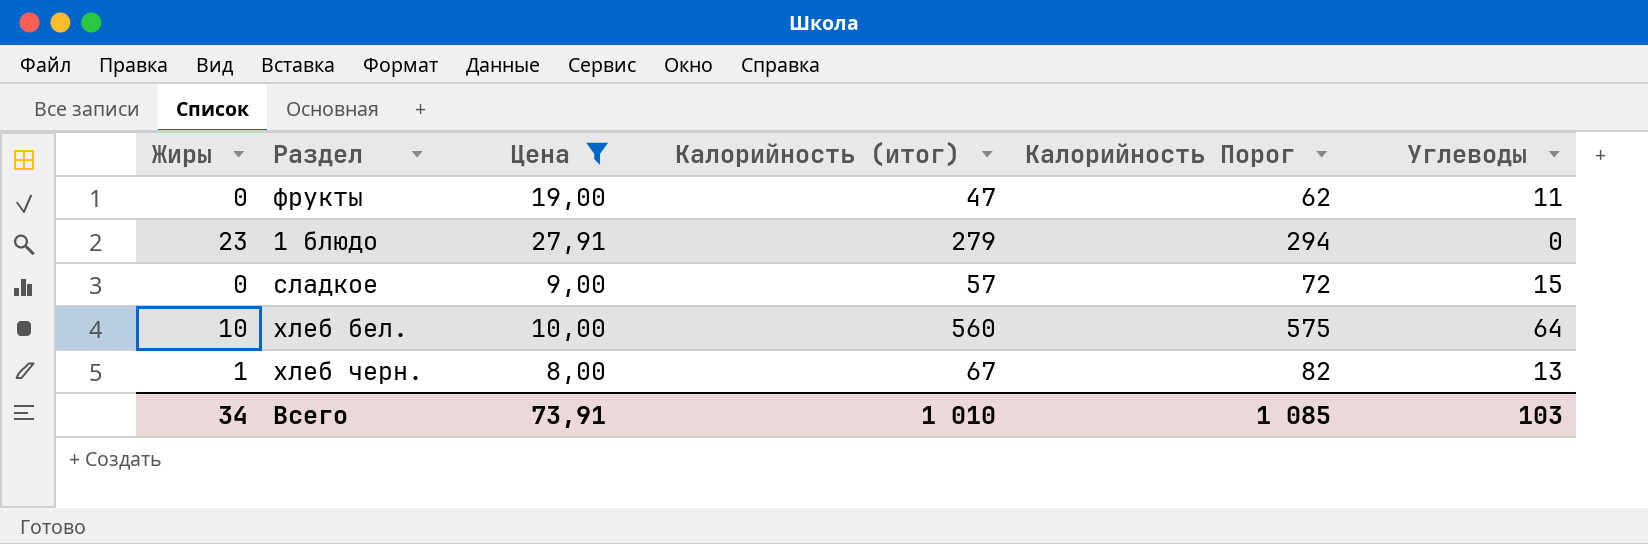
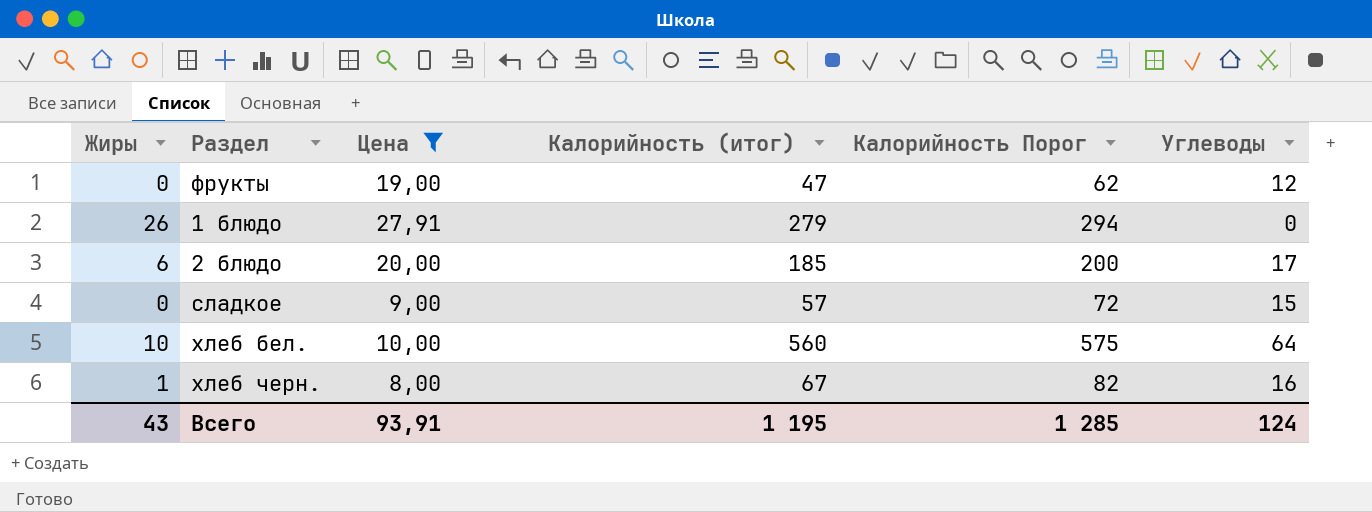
фрукты | Углеводы: 11 -> 12
1 блюдо | Жиры: 23 -> 26
row 2 блюдо: none -> 6 | 20,00 | 185 | 200 | 17
хлеб черн. | Углеводы: 13 -> 16
Всего | Жиры: 34 -> 43
Всего | Цена: 73,91 -> 93,91
Всего | Калорийность (итог): 1 010 -> 1 195
Всего | Калорийность Порог: 1 085 -> 1 285
Всего | Углеводы: 103 -> 124

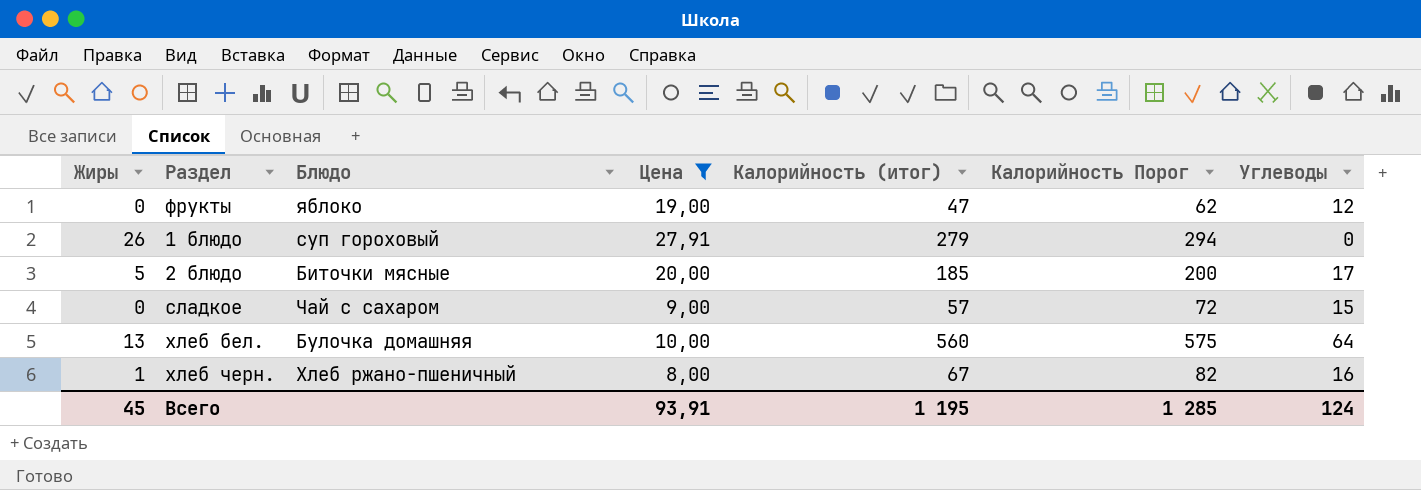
column Блюдо | position: none -> 3
2 блюдо | Жиры: 6 -> 5
хлеб бел. | Жиры: 10 -> 13
Всего | Жиры: 43 -> 45

